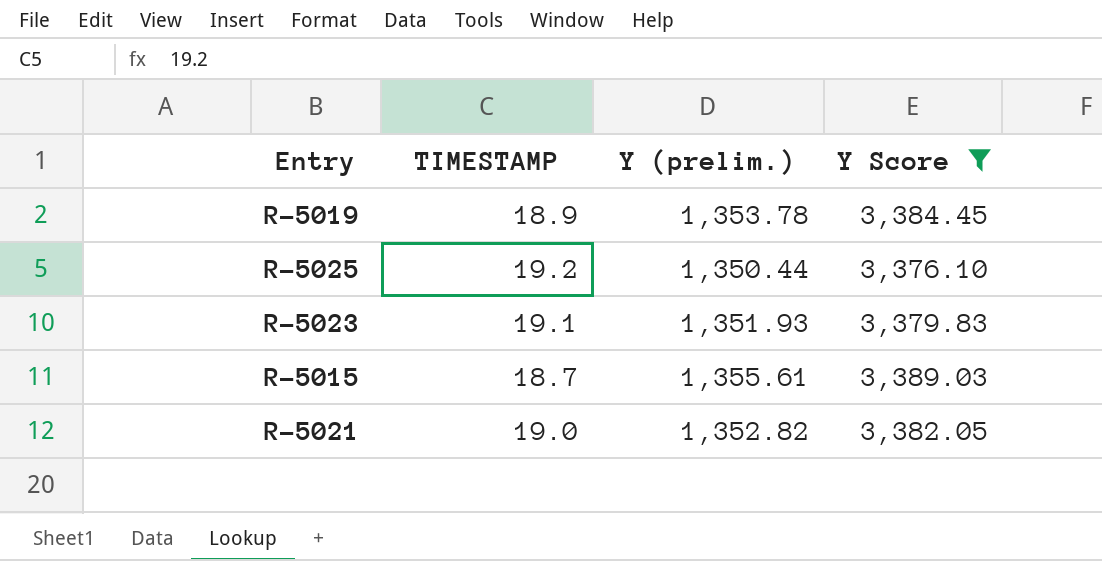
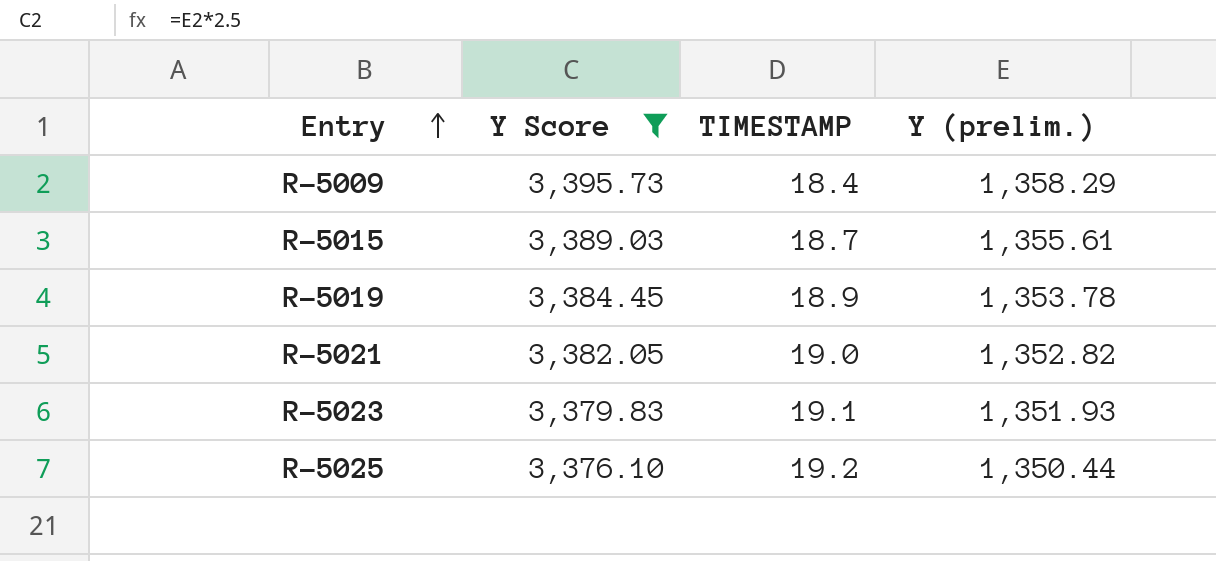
row order: none -> Entry ascending
column Y Score | position: 4 -> 2
row R-5009: none -> 3,395.73 | 18.4 | 1,358.29

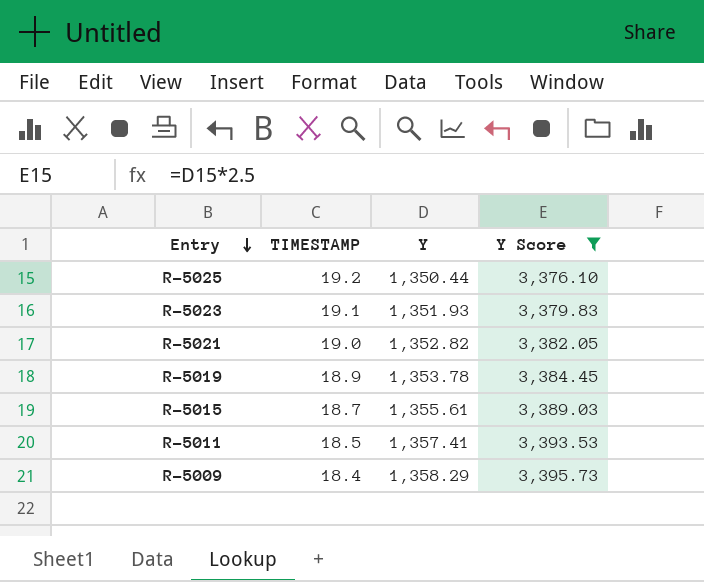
row order: Entry ascending -> Entry descending
column name: Y (prelim.) -> Y
column Y Score | position: 2 -> 4
row R-5011: none -> 18.5 | 1,357.41 | 3,393.53

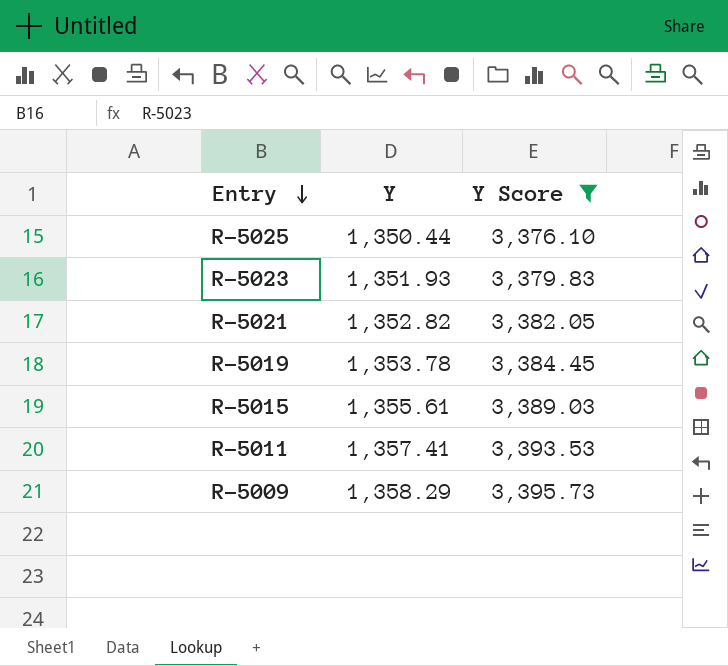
column TIMESTAMP | position: 2 -> none

